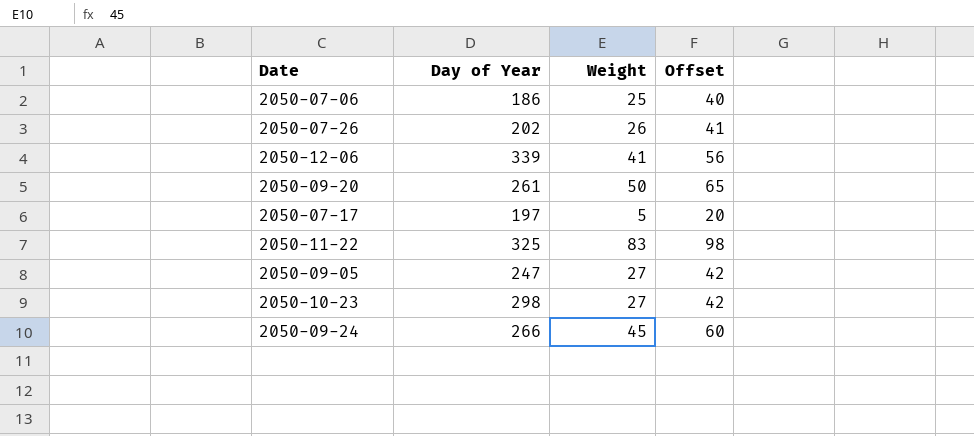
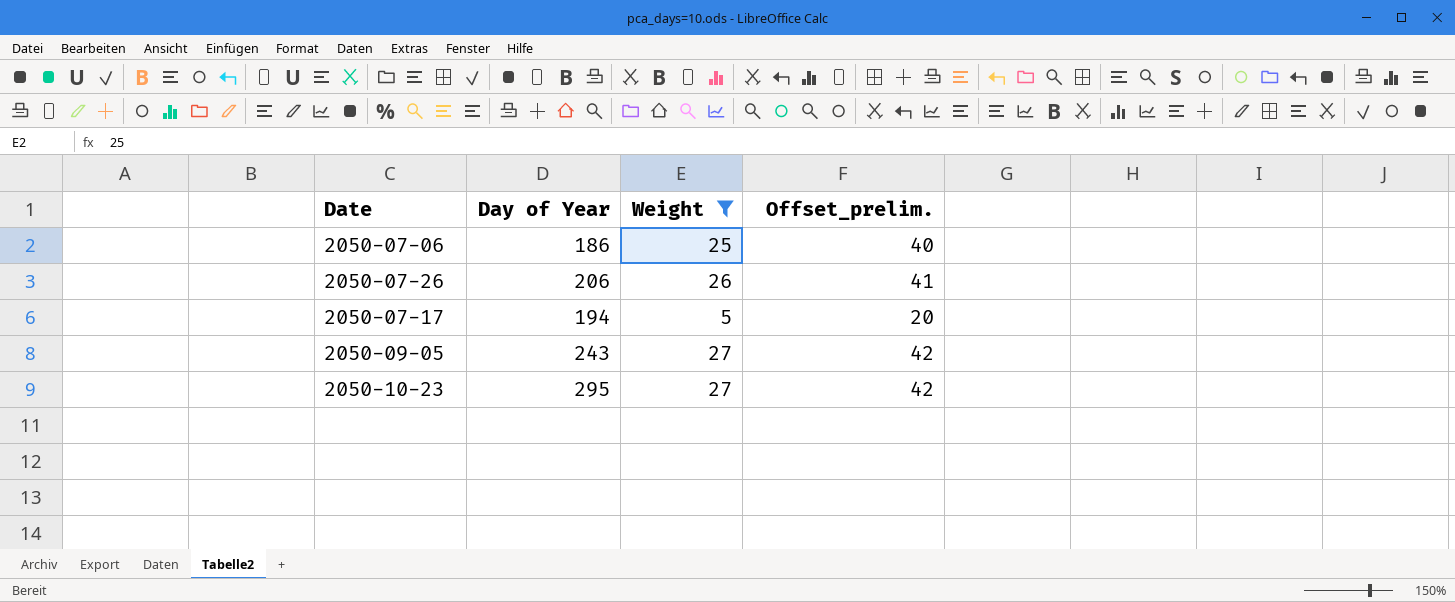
filter: none -> Weight <= 27
column name: Offset -> Offset_prelim.
2050-07-26 | Day of Year: 202 -> 206
2050-07-17 | Day of Year: 197 -> 194
2050-09-05 | Day of Year: 247 -> 243
2050-10-23 | Day of Year: 298 -> 295

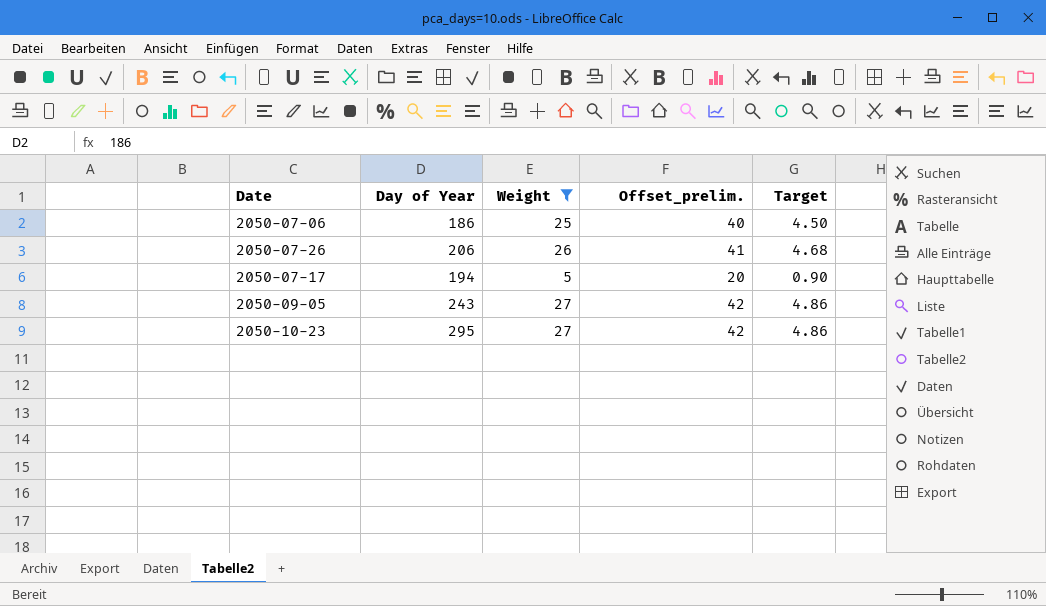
column Target | formula: none -> [Weight] * 0.18

